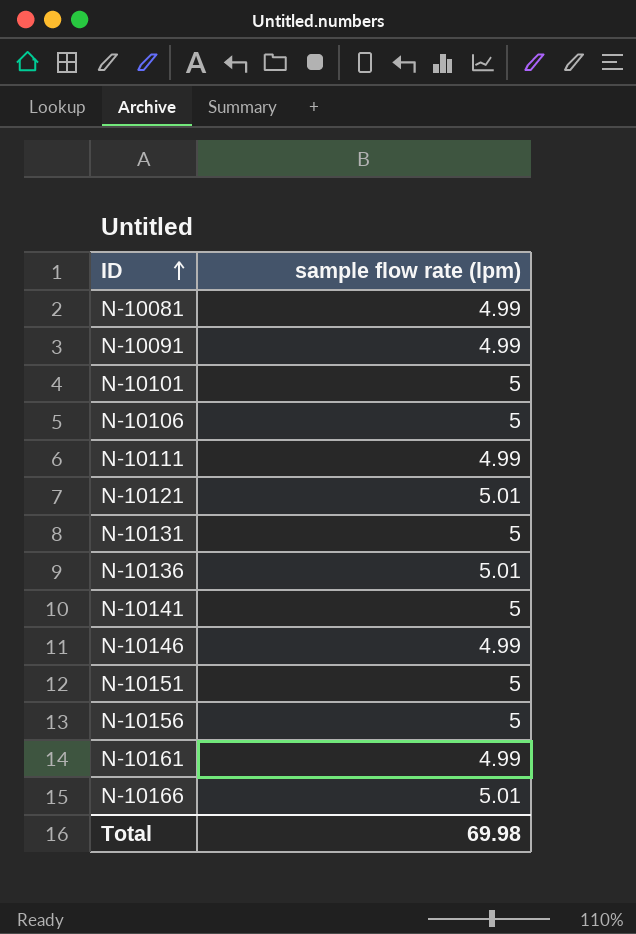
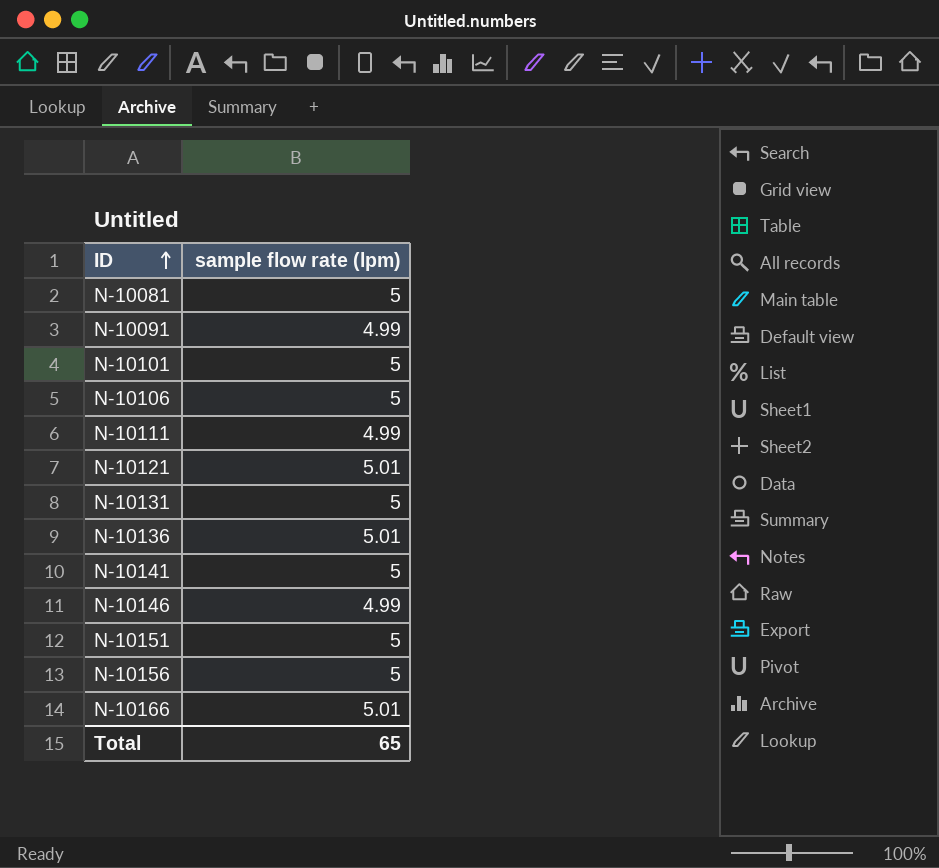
row N-10161: 4.99 -> none
N-10081 | sample flow rate (lpm): 4.99 -> 5
Total | sample flow rate (lpm): 69.98 -> 65

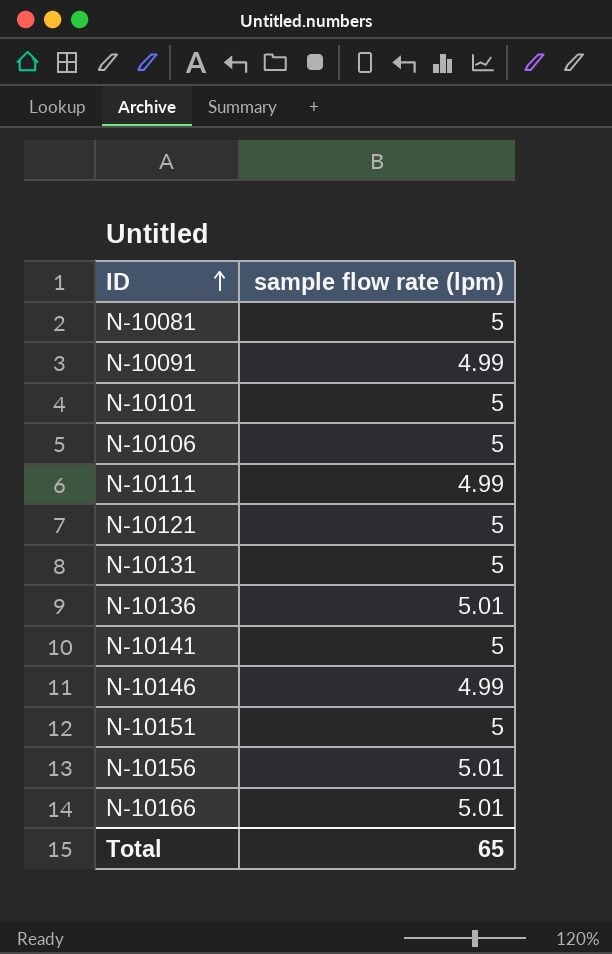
N-10121 | sample flow rate (lpm): 5.01 -> 5
N-10156 | sample flow rate (lpm): 5 -> 5.01

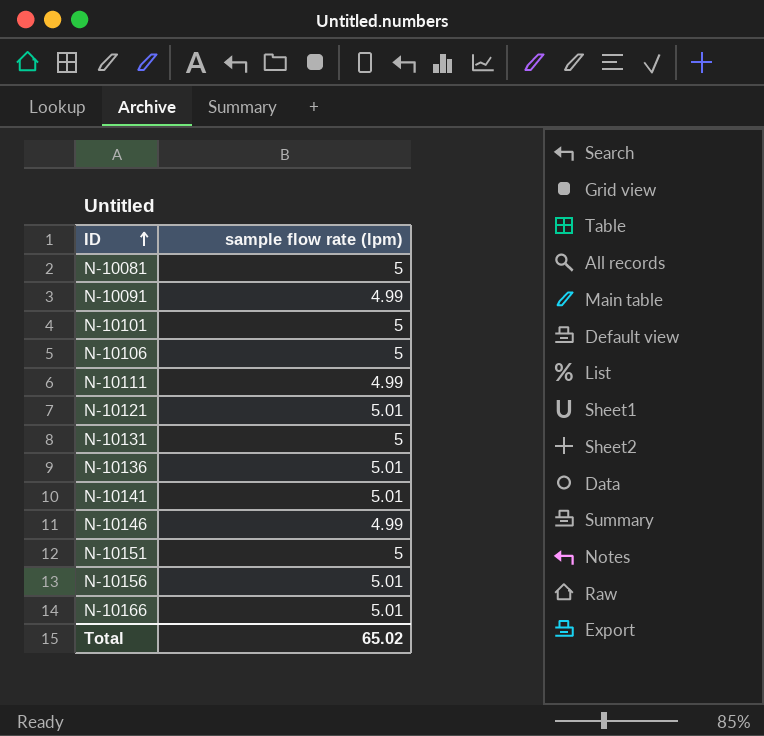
N-10121 | sample flow rate (lpm): 5 -> 5.01
N-10141 | sample flow rate (lpm): 5 -> 5.01
Total | sample flow rate (lpm): 65 -> 65.02

